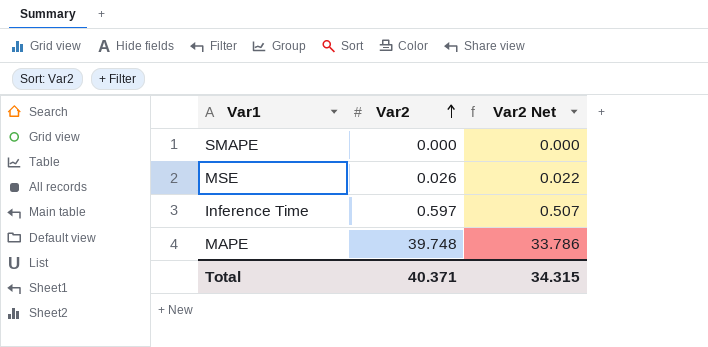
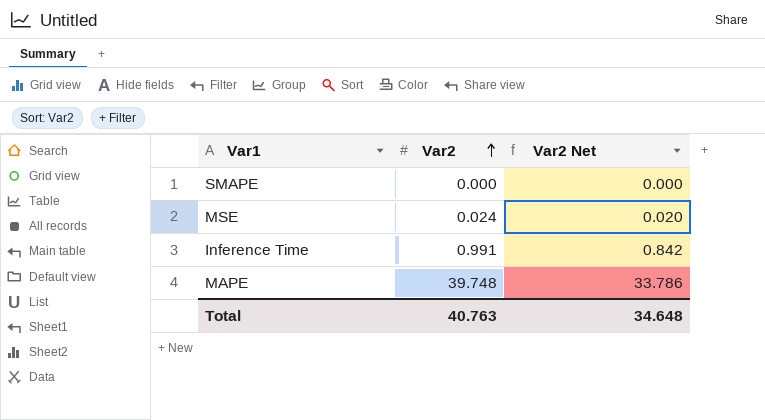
MSE | Var2: 0.026 -> 0.024
MSE | Var2 Net: 0.022 -> 0.020
Inference Time | Var2: 0.597 -> 0.991
Inference Time | Var2 Net: 0.507 -> 0.842
Total | Var2: 40.371 -> 40.763
Total | Var2 Net: 34.315 -> 34.648

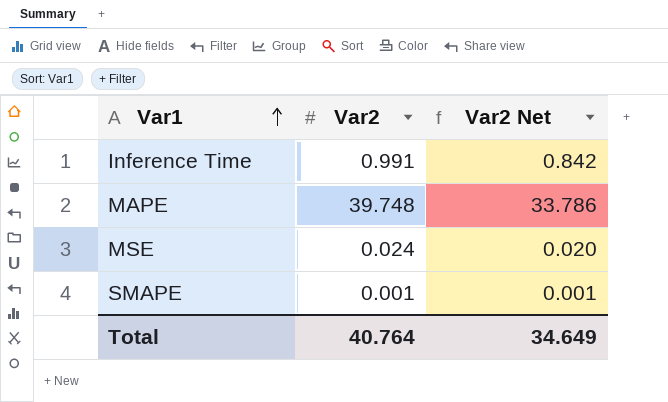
row order: Var2 ascending -> Var1 ascending
SMAPE | Var2: 0.000 -> 0.001
SMAPE | Var2 Net: 0.000 -> 0.001
Total | Var2: 40.763 -> 40.764
Total | Var2 Net: 34.648 -> 34.649

